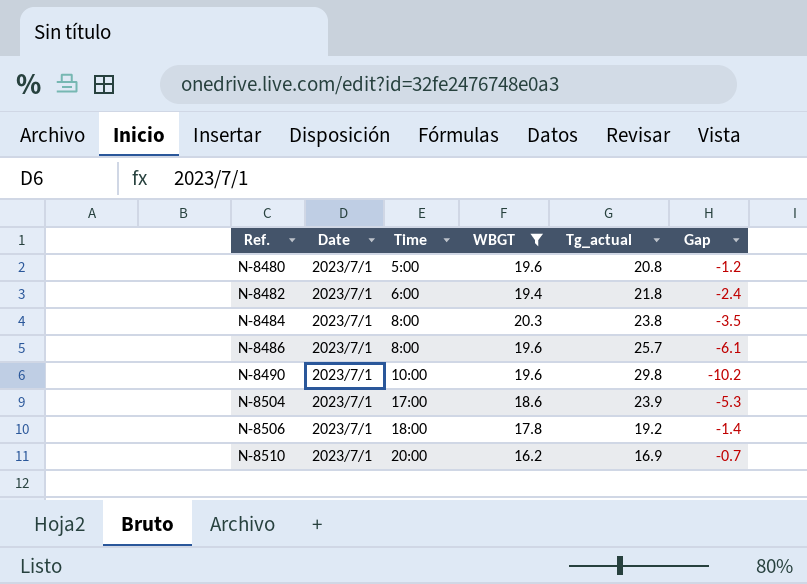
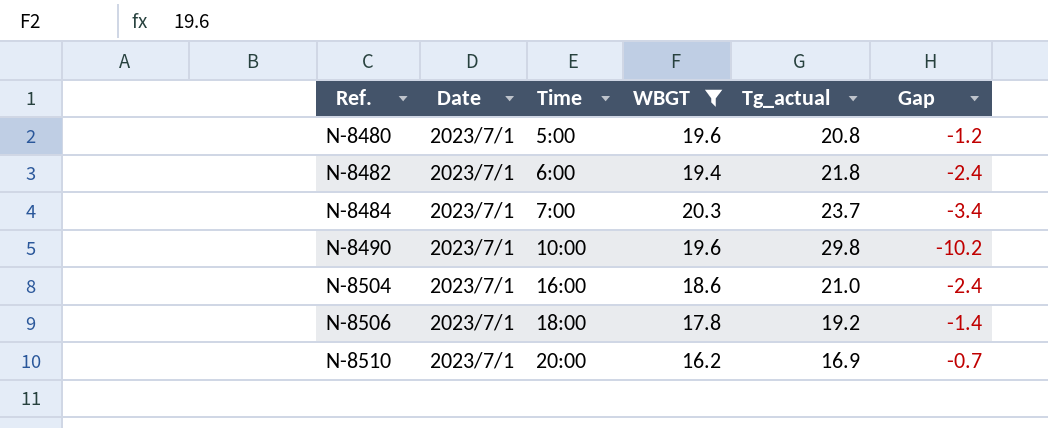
row N-8486: 2023/7/1 | 8:00 | 19.6 | 25.7 | -6.1 -> none
N-8484 | Time: 8:00 -> 7:00
N-8484 | Tg_actual: 23.8 -> 23.7
N-8484 | Gap: -3.5 -> -3.4
N-8504 | Time: 17:00 -> 16:00
N-8504 | Tg_actual: 23.9 -> 21.0
N-8504 | Gap: -5.3 -> -2.4

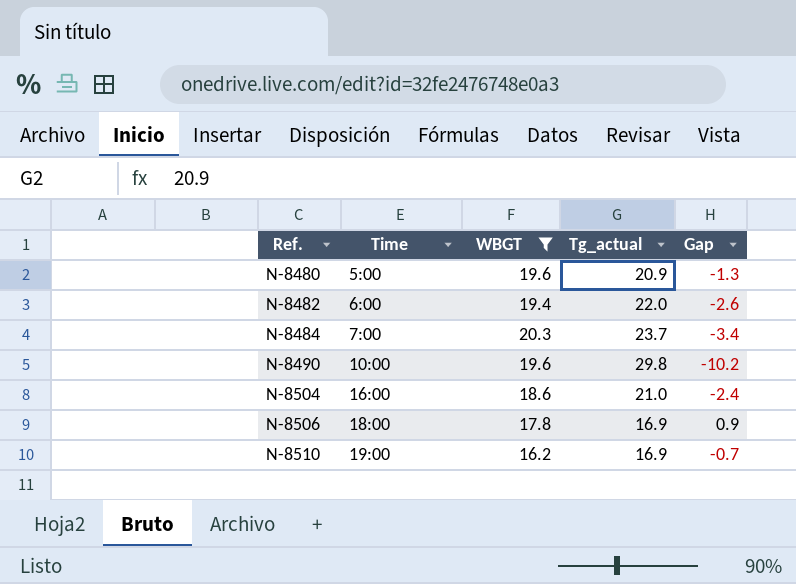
column Date | position: 2 -> none
N-8480 | Tg_actual: 20.8 -> 20.9
N-8480 | Gap: -1.2 -> -1.3
N-8482 | Tg_actual: 21.8 -> 22.0
N-8482 | Gap: -2.4 -> -2.6
N-8506 | Tg_actual: 19.2 -> 16.9
N-8506 | Gap: -1.4 -> 0.9
N-8510 | Time: 20:00 -> 19:00

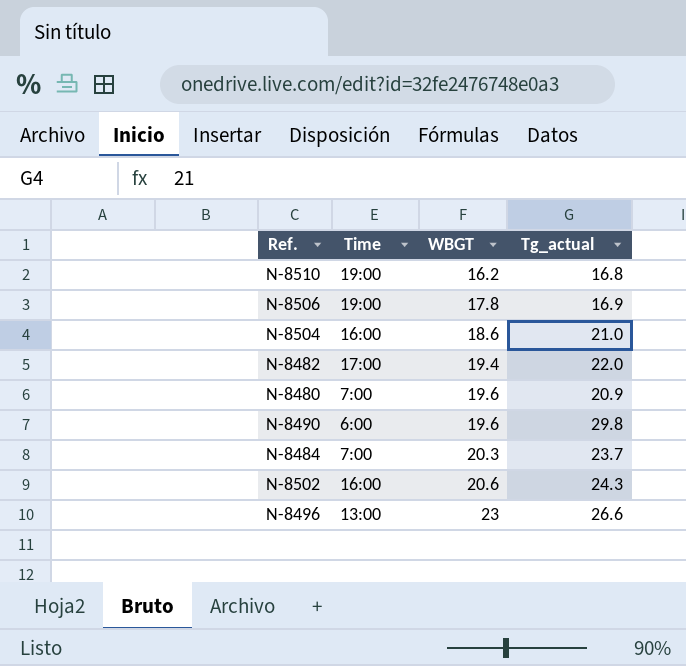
filter: WBGT <= 20.3 -> none
row order: Ref. ascending -> WBGT ascending
column Gap | formula: [WBGT] - [Tg_actual] -> none
N-8510 | Tg_actual: 16.9 -> 16.8
N-8506 | Time: 18:00 -> 19:00
N-8482 | Time: 6:00 -> 17:00
N-8480 | Time: 5:00 -> 7:00
N-8490 | Time: 10:00 -> 6:00

